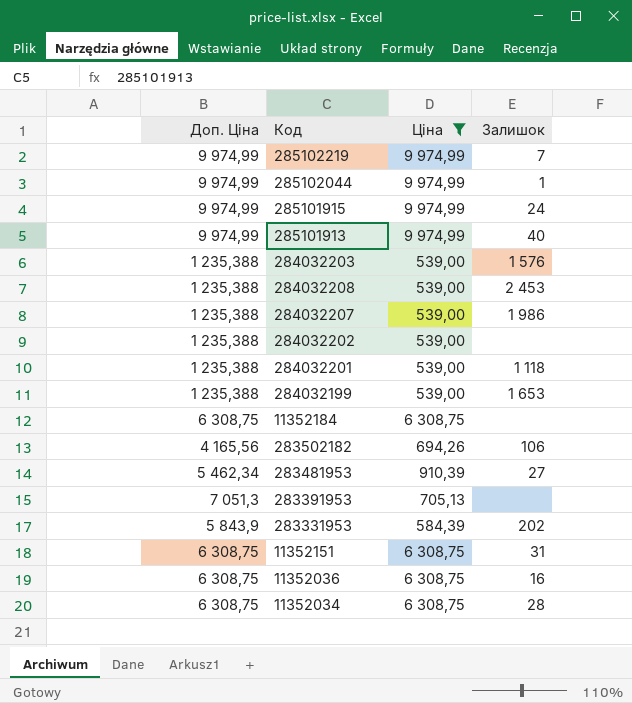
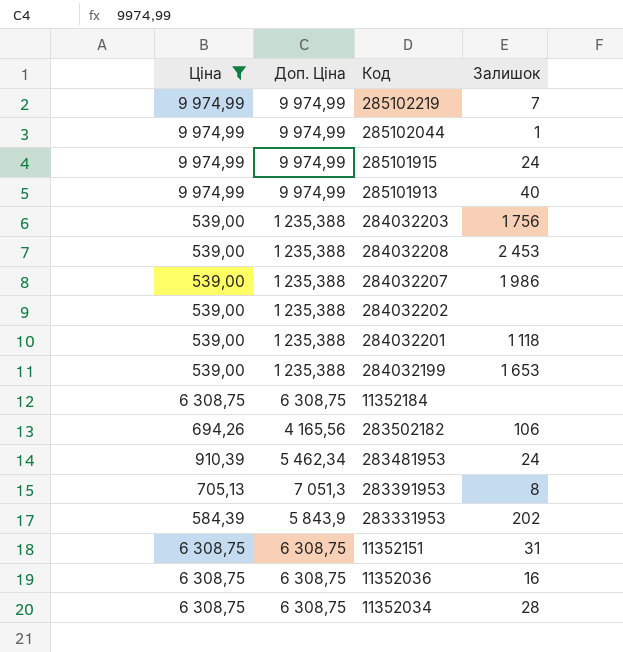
column Ціна | position: 3 -> 1
284032203 | Залишок: 1 576 -> 1 756
283481953 | Залишок: 27 -> 24
283391953 | Залишок: none -> 8

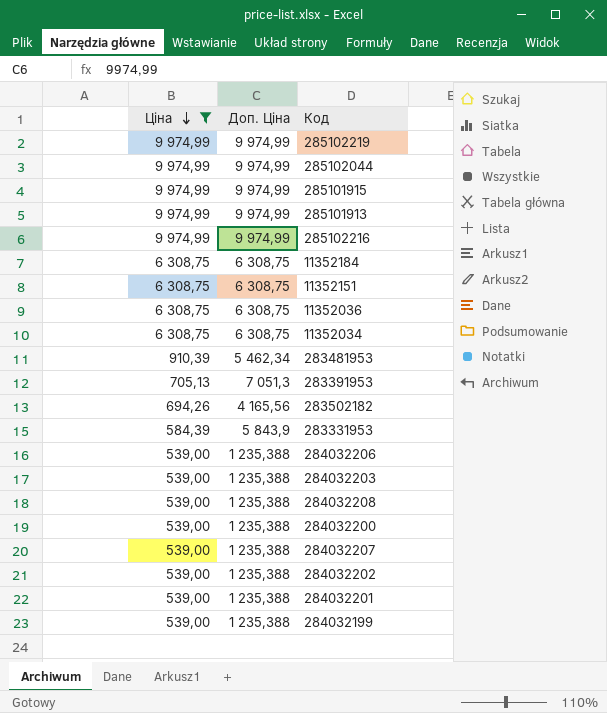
row order: none -> Ціна descending
column Залишок | position: 4 -> none
row 285102216: none -> 9 974,99 | 9 974,99
row 284032206: none -> 539,00 | 1 235,388
row 284032200: none -> 539,00 | 1 235,388

